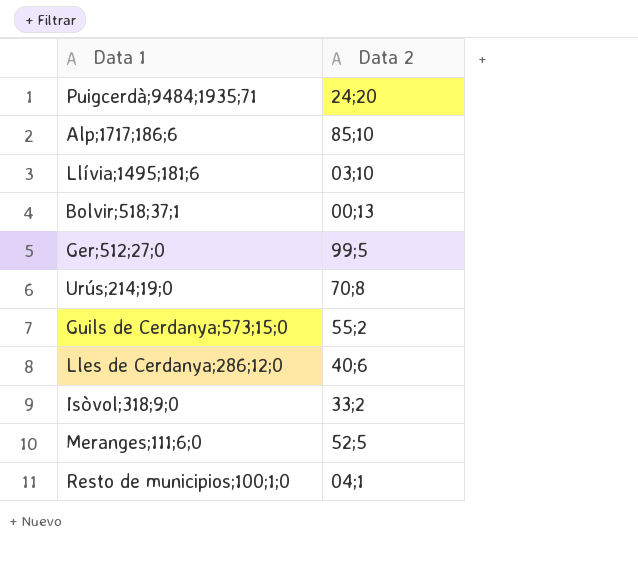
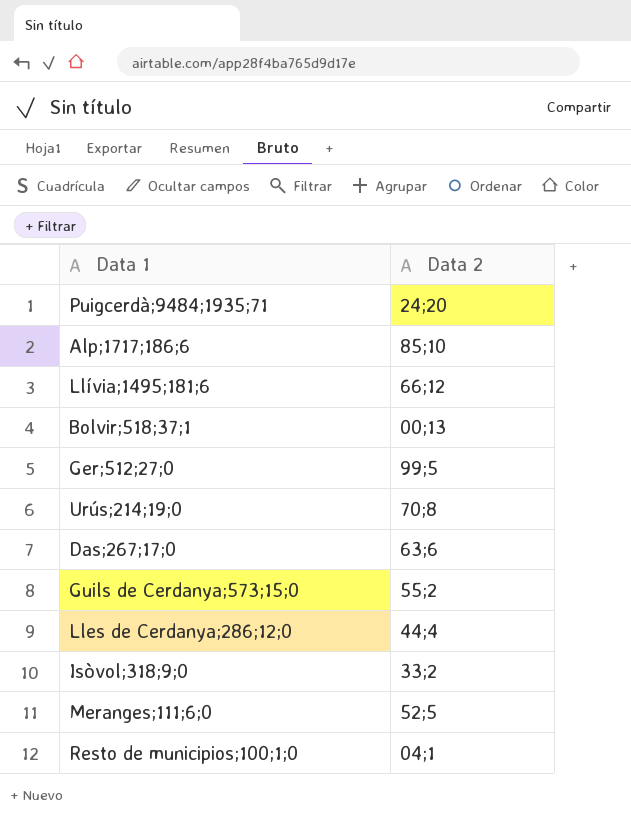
Llívia;1495;181;6 | Data 2: 03;10 -> 66;12
row Das;267;17;0: none -> 63;6
Lles de Cerdanya;286;12;0 | Data 2: 40;6 -> 44;4

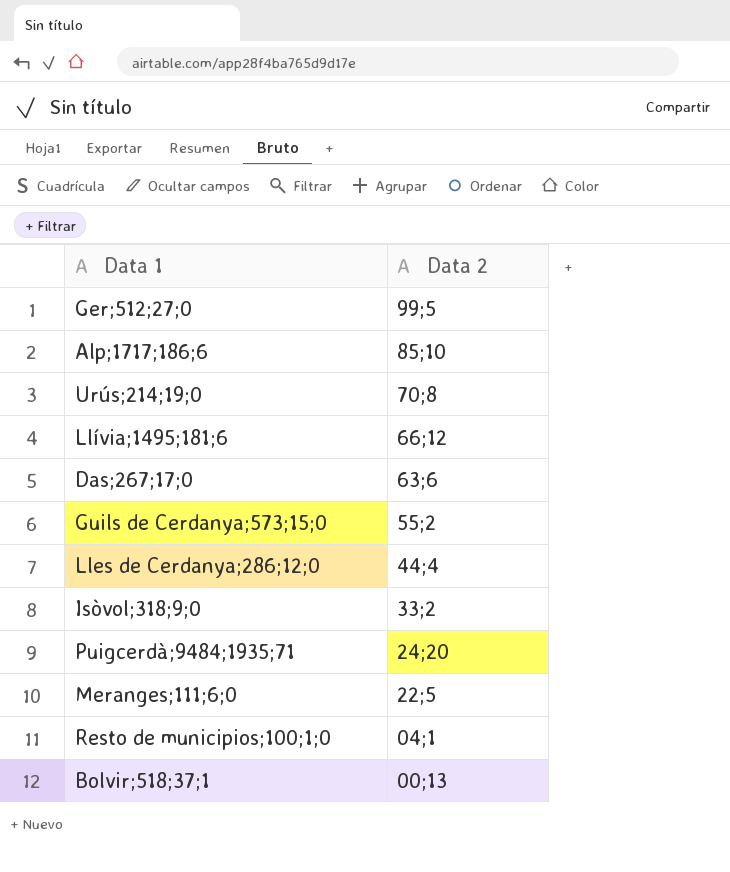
row order: none -> Data 2 descending
Meranges;111;6;0 | Data 2: 52;5 -> 22;5

